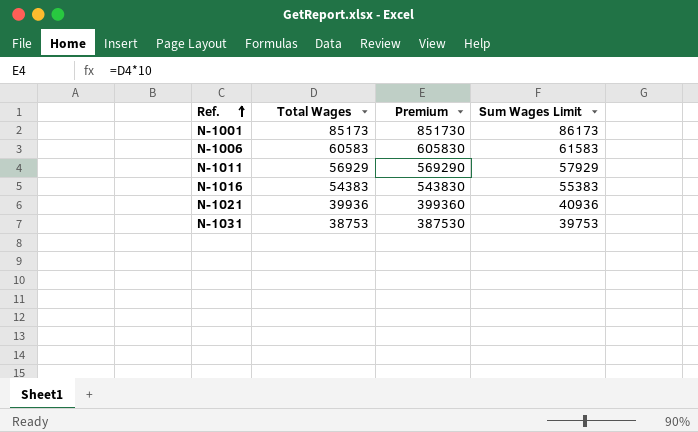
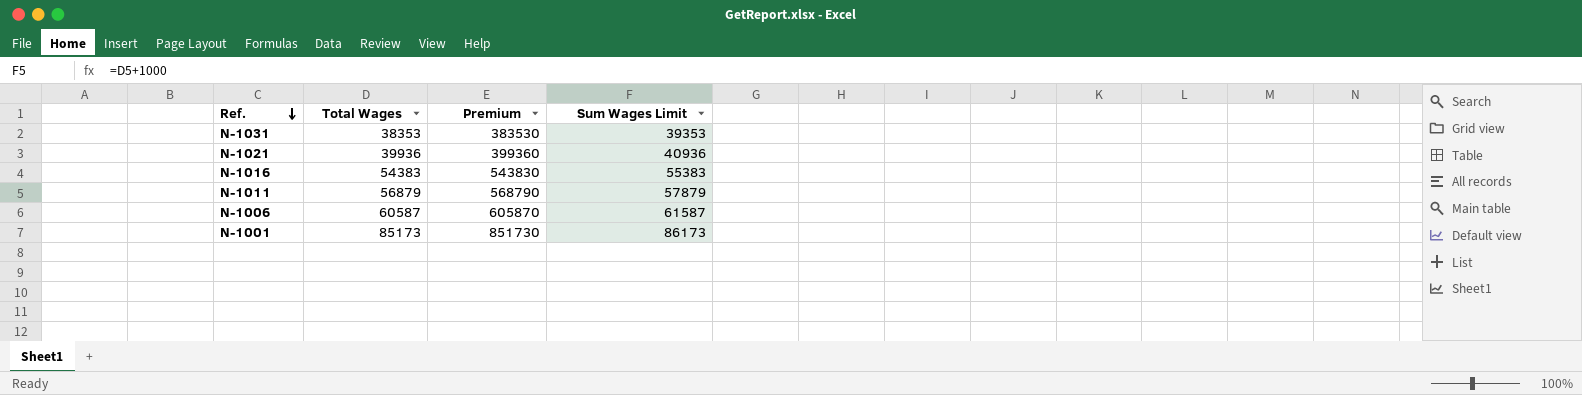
row order: Ref. ascending -> Ref. descending
N-1031 | Total Wages: 38753 -> 38353
N-1031 | Premium: 387530 -> 383530
N-1031 | Sum Wages Limit: 39753 -> 39353
N-1011 | Total Wages: 56929 -> 56879
N-1011 | Premium: 569290 -> 568790
N-1011 | Sum Wages Limit: 57929 -> 57879
N-1006 | Total Wages: 60583 -> 60587
N-1006 | Premium: 605830 -> 605870
N-1006 | Sum Wages Limit: 61583 -> 61587

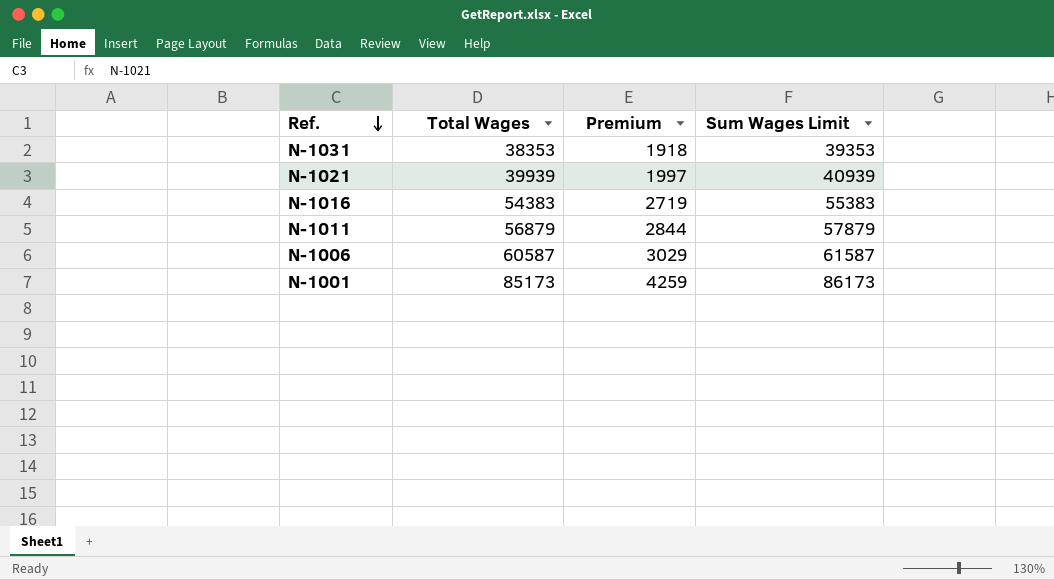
column Premium | formula: [Total Wages] * 10 -> [Total Wages] * 0.05
N-1021 | Total Wages: 39936 -> 39939
N-1021 | Sum Wages Limit: 40936 -> 40939

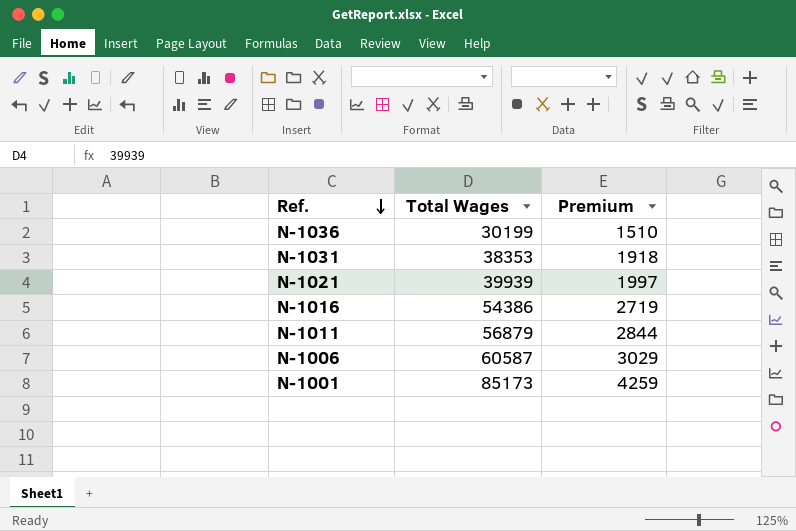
column Sum Wages Limit | formula: [Total Wages] + 1000 -> none
row N-1036: none -> 30199 | 1510
N-1016 | Total Wages: 54383 -> 54386

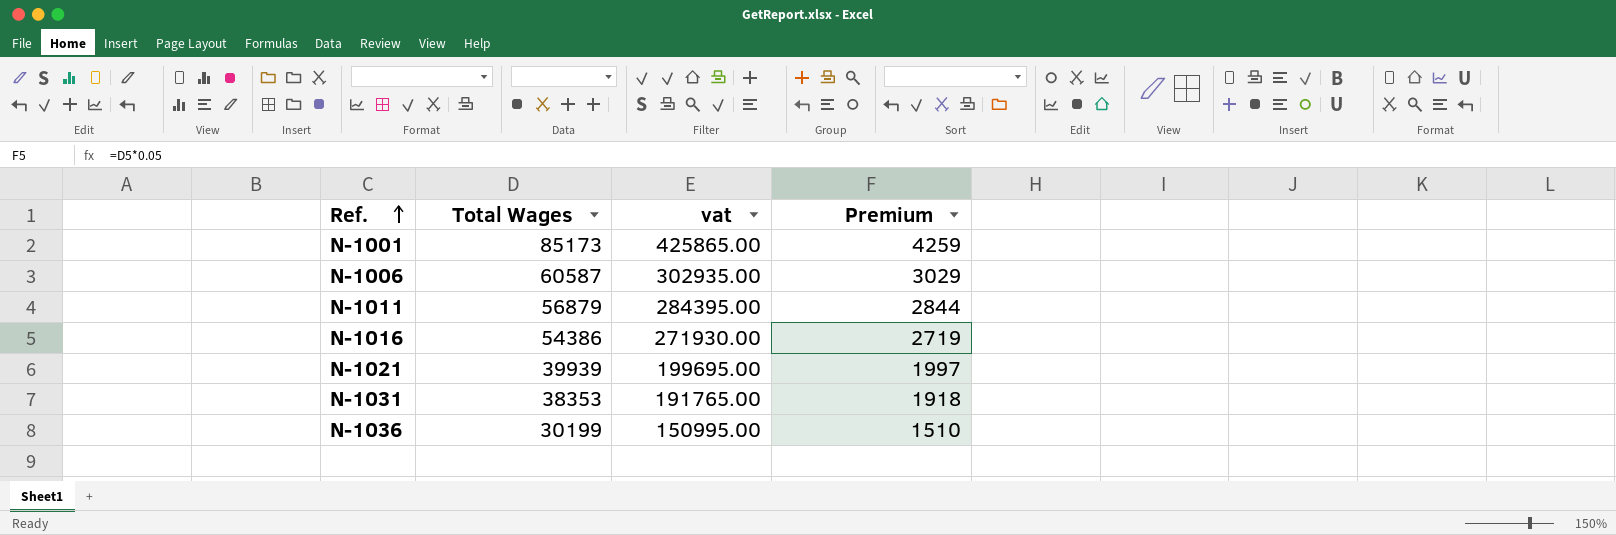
row order: Ref. descending -> Ref. ascending
column vat | formula: none -> [Total Wages] * 5

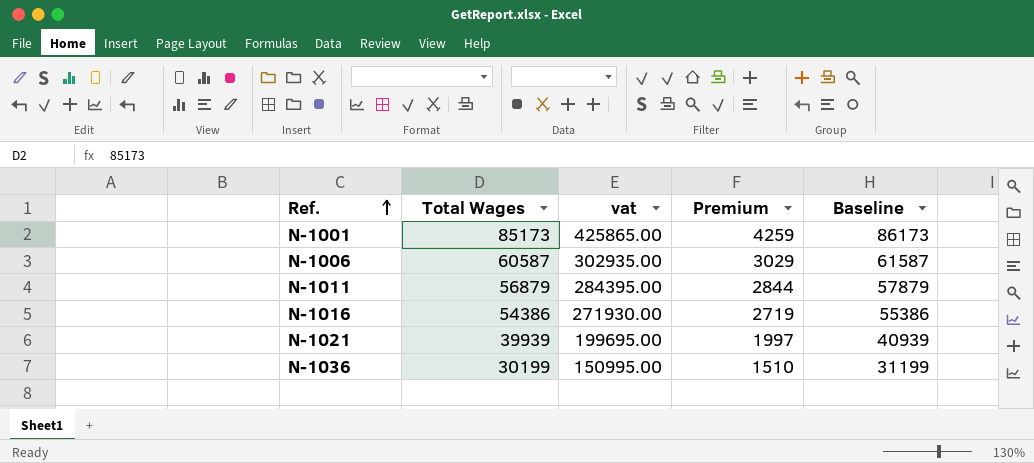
column Baseline | formula: none -> [Total Wages] + 1000
row N-1031: 38353 | 191765.00 | 1918 -> none

